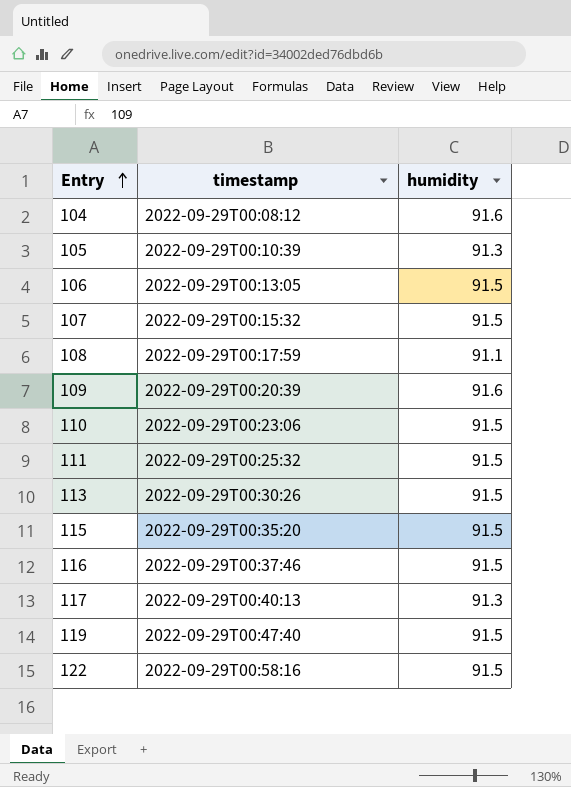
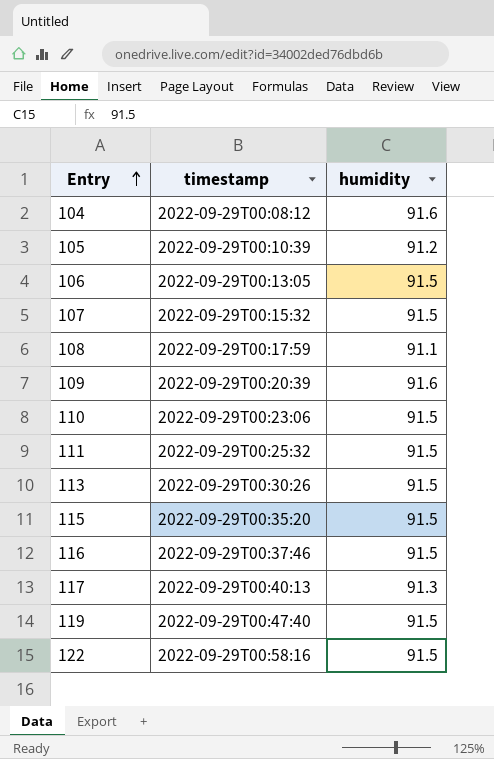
105 | humidity: 91.3 -> 91.2

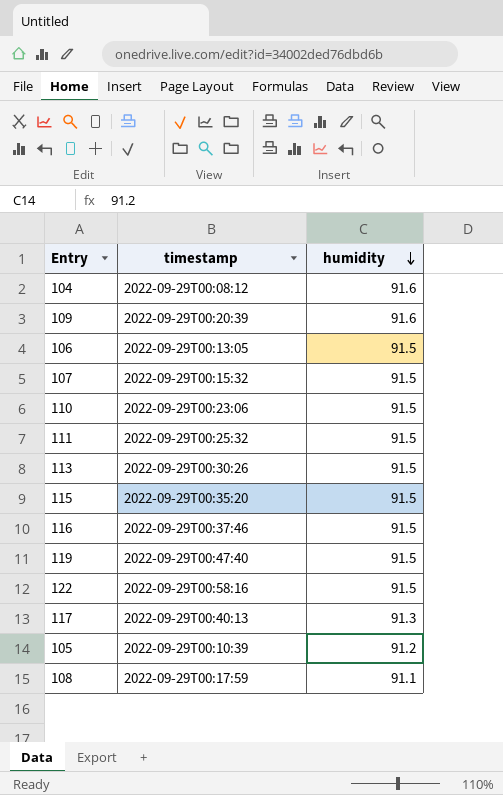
row order: Entry ascending -> humidity descending

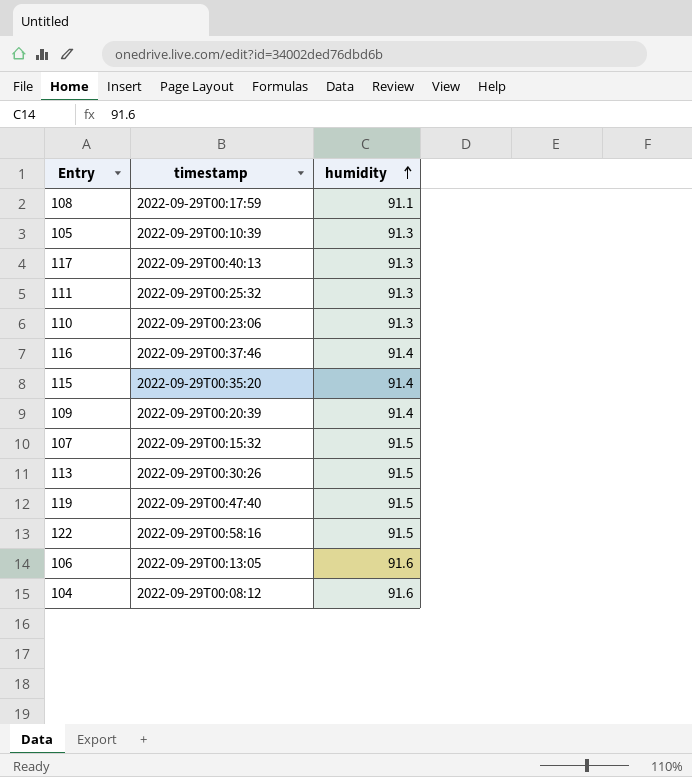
row order: humidity descending -> humidity ascending
105 | humidity: 91.2 -> 91.3
111 | humidity: 91.5 -> 91.3
110 | humidity: 91.5 -> 91.3
116 | humidity: 91.5 -> 91.4
115 | humidity: 91.5 -> 91.4
109 | humidity: 91.6 -> 91.4
106 | humidity: 91.5 -> 91.6

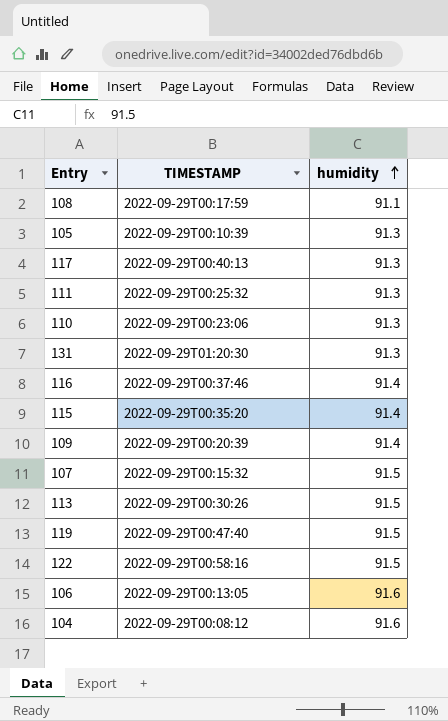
column name: timestamp -> TIMESTAMP
row 131: none -> 2022-09-29T01:20:30 | 91.3

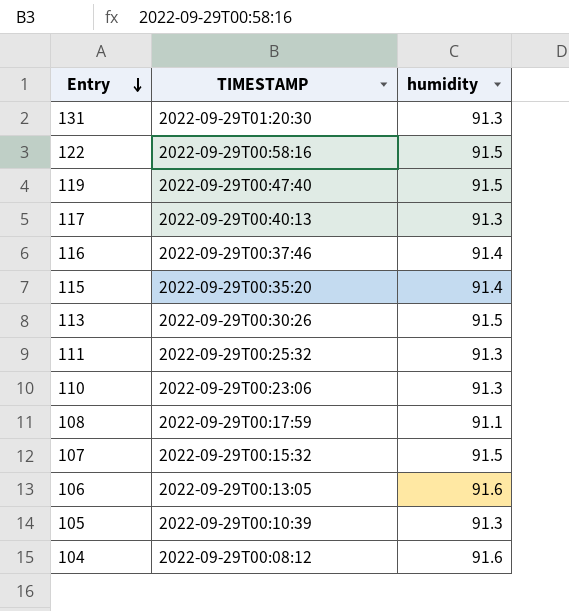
row order: humidity ascending -> Entry descending
row 109: 2022-09-29T00:20:39 | 91.4 -> none

